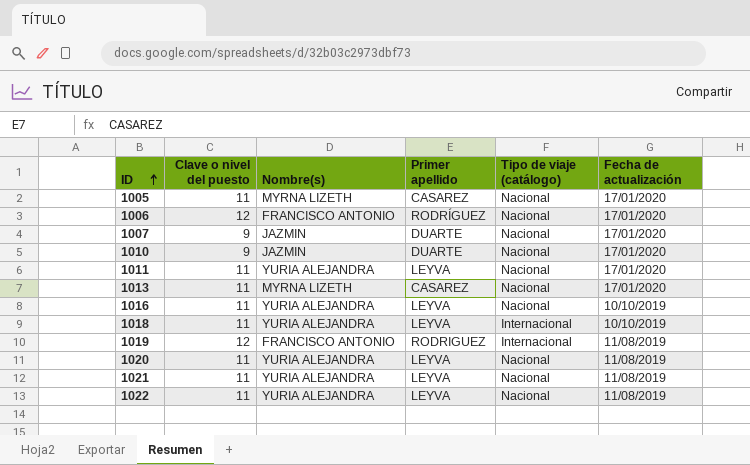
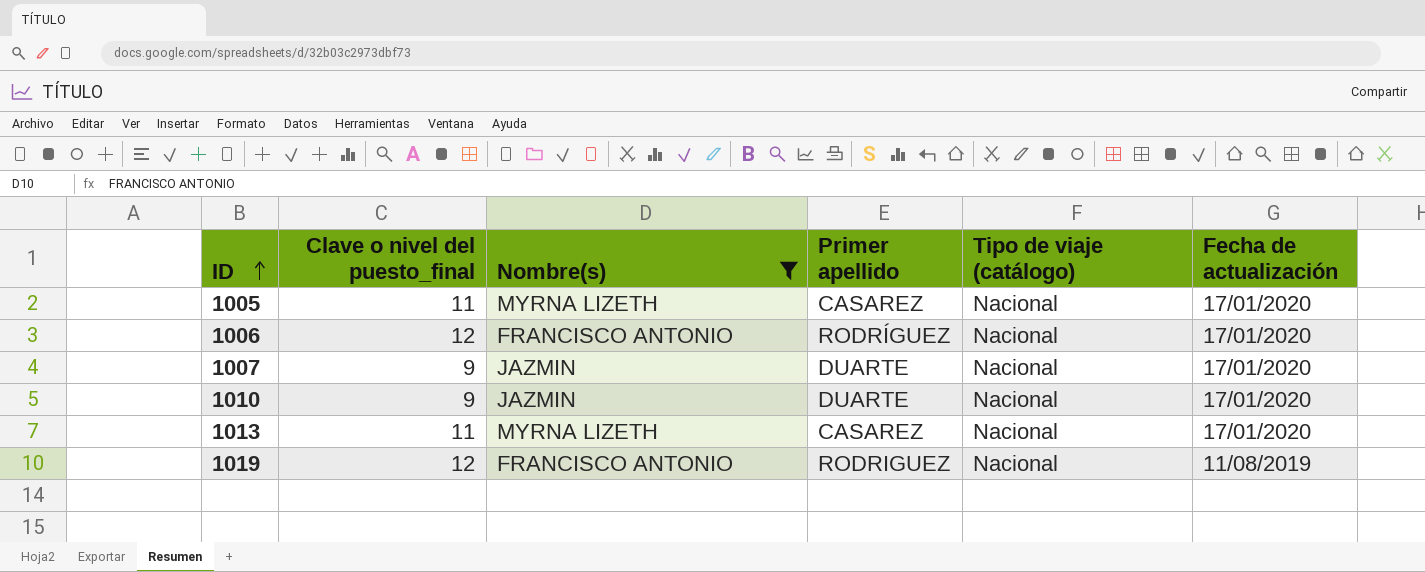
filter: none -> Nombre(s) != YURIA ALEJANDRA
column name: Clave o nivel del puesto -> Clave o nivel del puesto_final
1019 | Tipo de viaje (catálogo): Internacional -> Nacional

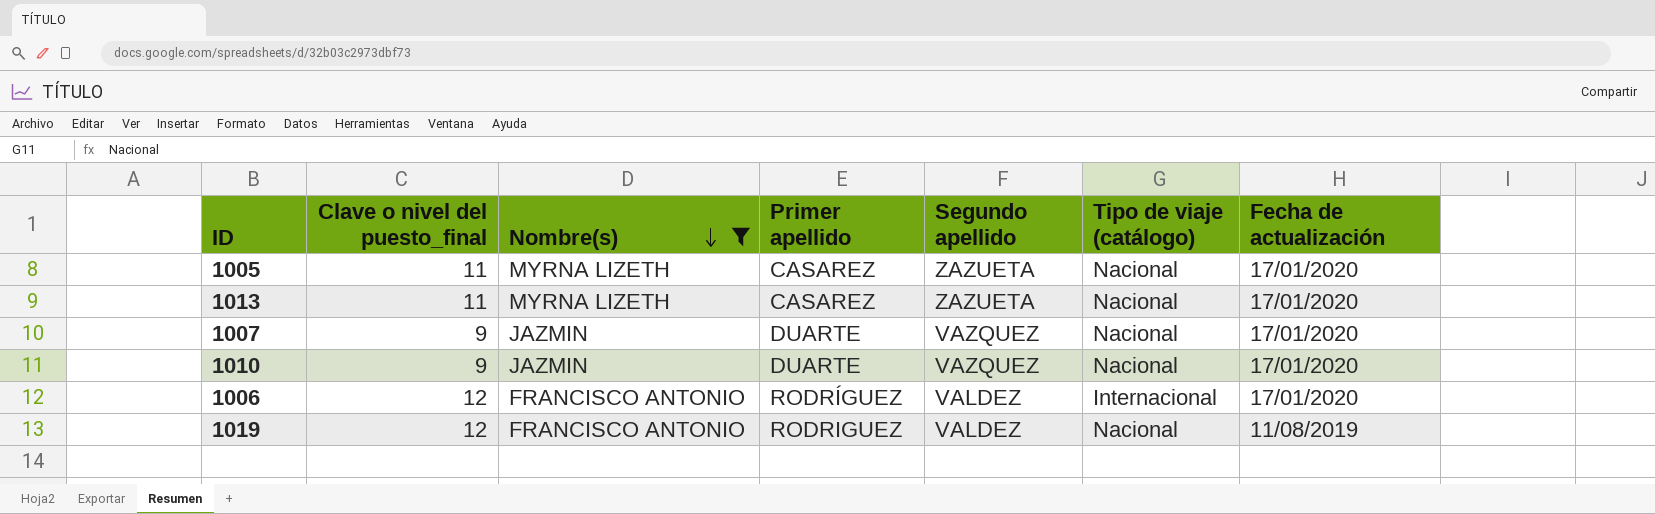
row order: ID ascending -> Nombre(s) descending
column Segundo apellido | position: none -> 5
1006 | Tipo de viaje (catálogo): Nacional -> Internacional

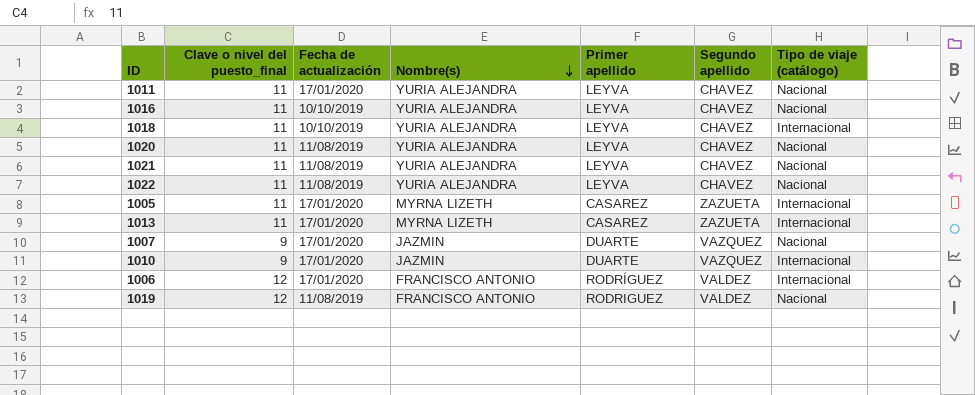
filter: Nombre(s) != YURIA ALEJANDRA -> none
column Fecha de actualización | position: 7 -> 3
1005 | Tipo de viaje (catálogo): Nacional -> Internacional
1013 | Tipo de viaje (catálogo): Nacional -> Internacional
1010 | Tipo de viaje (catálogo): Nacional -> Internacional

